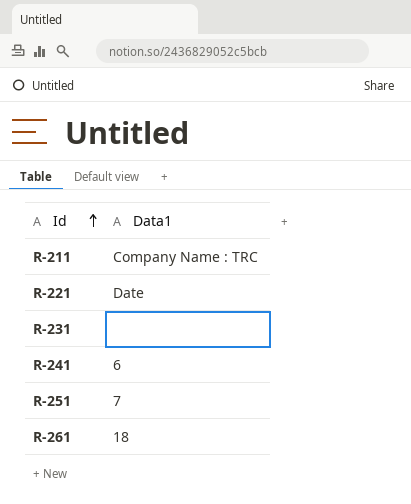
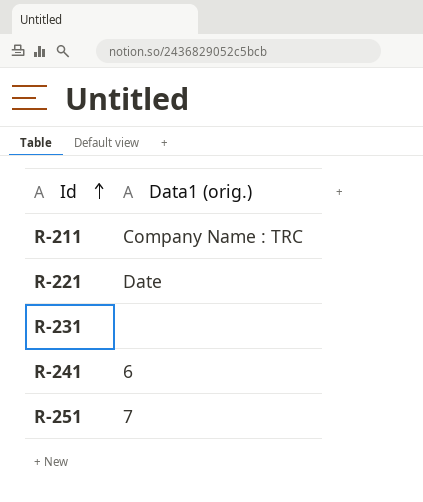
column name: Data1 -> Data1 (orig.)
row R-261: 18 -> none

